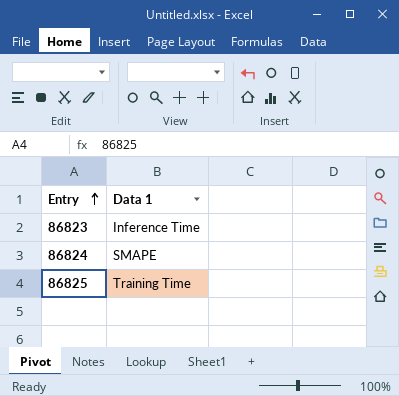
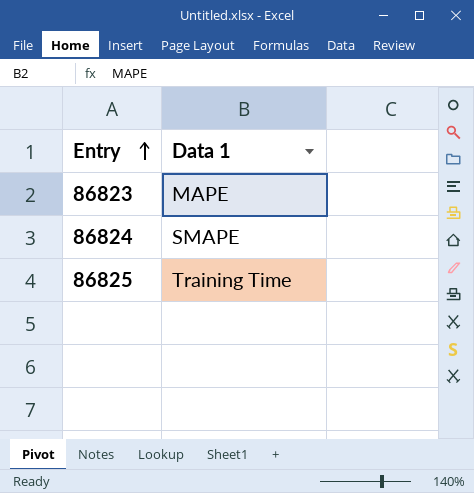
86823 | Data 1: Inference Time -> MAPE

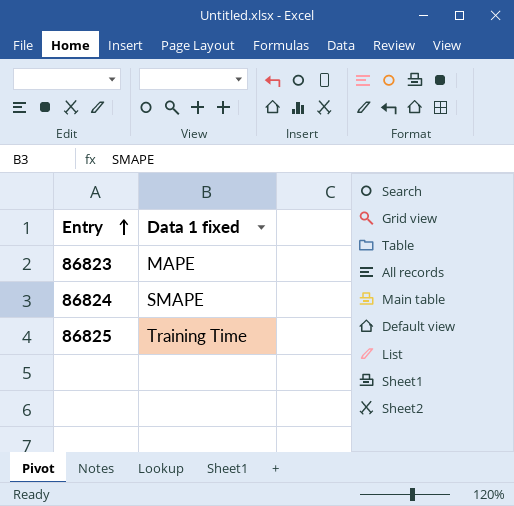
column name: Data 1 -> Data 1 fixed

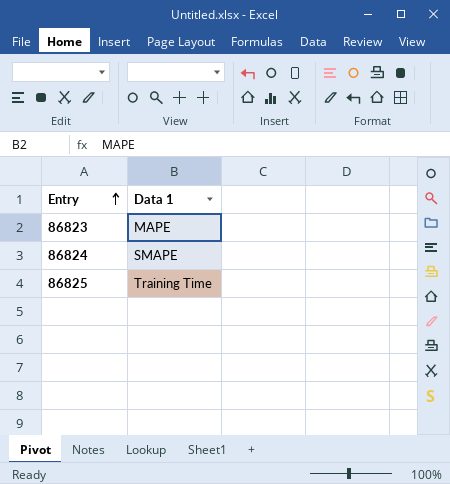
column name: Data 1 fixed -> Data 1

